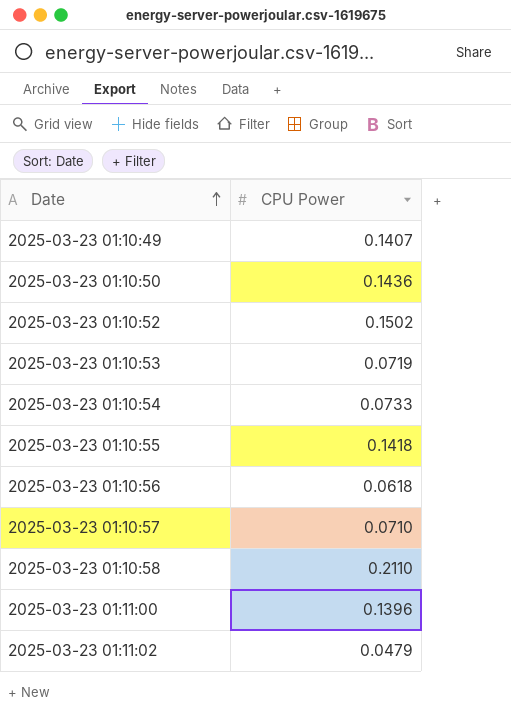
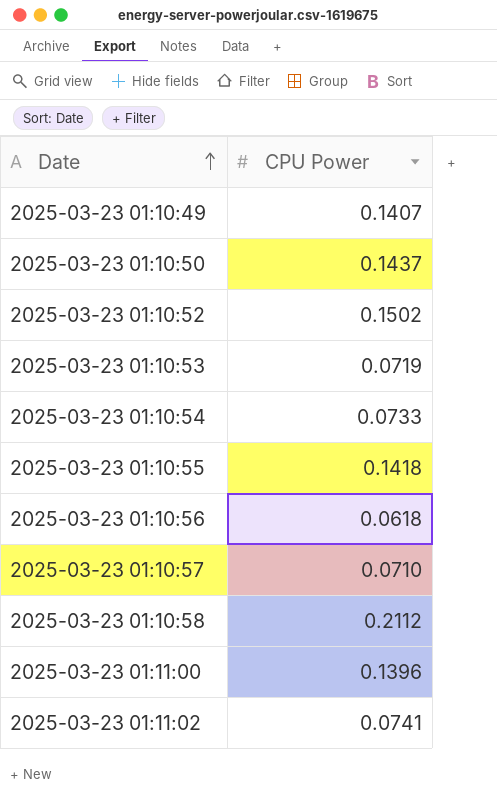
2025-03-23 01:10:50 | CPU Power: 0.1436 -> 0.1437
2025-03-23 01:10:58 | CPU Power: 0.2110 -> 0.2112
2025-03-23 01:11:02 | CPU Power: 0.0479 -> 0.0741

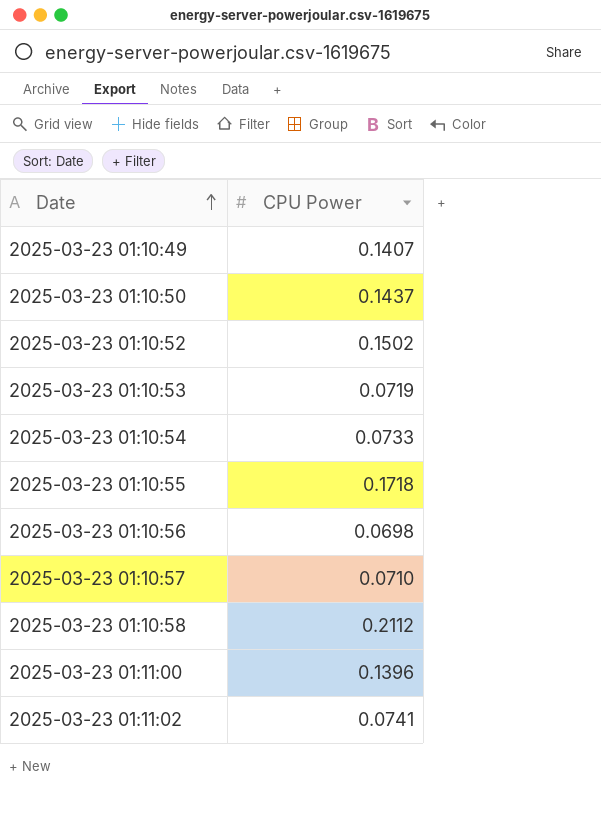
2025-03-23 01:10:55 | CPU Power: 0.1418 -> 0.1718
2025-03-23 01:10:56 | CPU Power: 0.0618 -> 0.0698

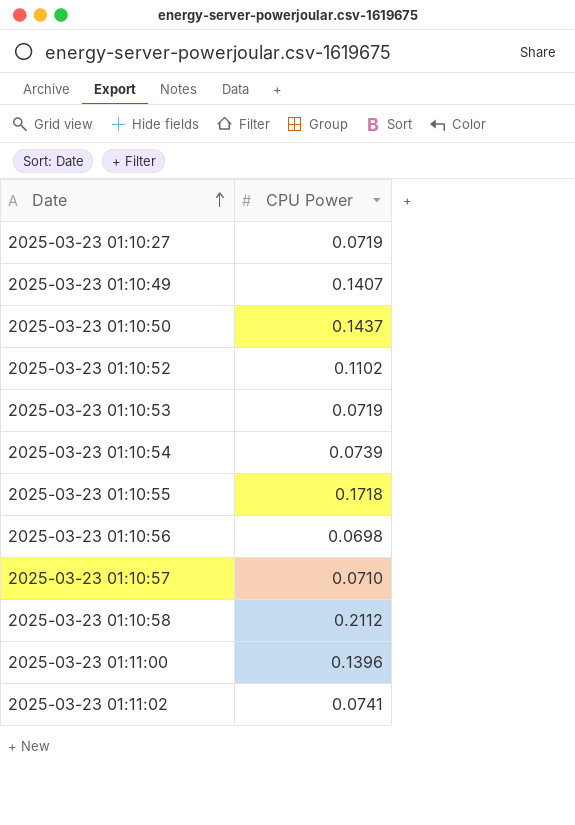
row 2025-03-23 01:10:27: none -> 0.0719
2025-03-23 01:10:52 | CPU Power: 0.1502 -> 0.1102
2025-03-23 01:10:54 | CPU Power: 0.0733 -> 0.0739

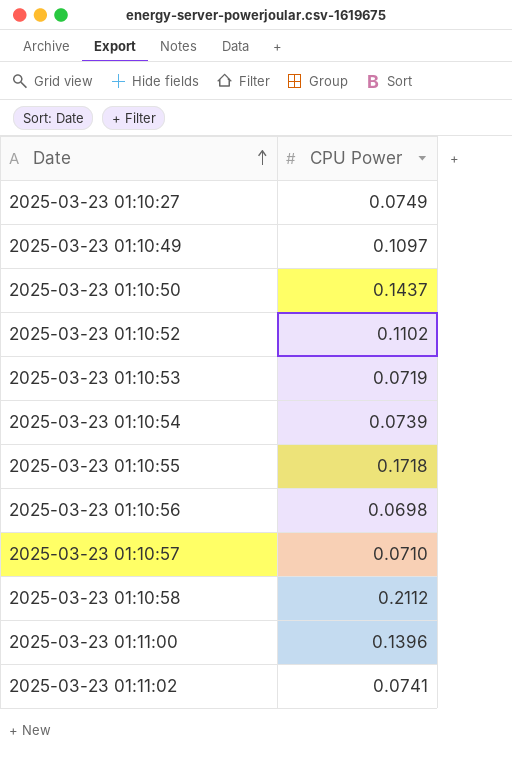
2025-03-23 01:10:27 | CPU Power: 0.0719 -> 0.0749
2025-03-23 01:10:49 | CPU Power: 0.1407 -> 0.1097

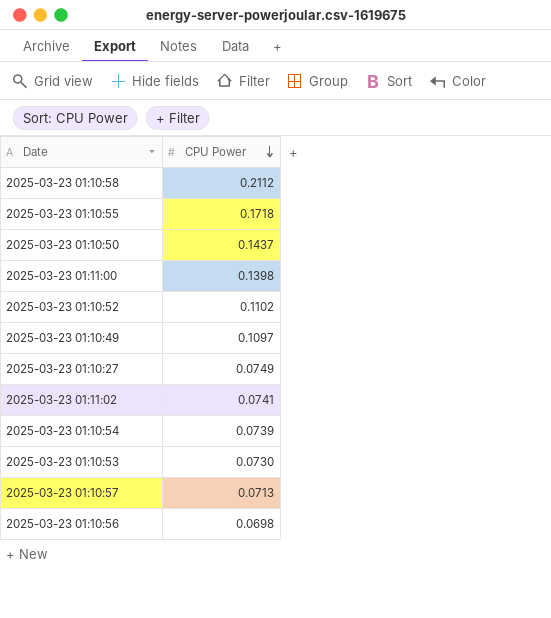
row order: Date ascending -> CPU Power descending
2025-03-23 01:11:00 | CPU Power: 0.1396 -> 0.1398
2025-03-23 01:10:53 | CPU Power: 0.0719 -> 0.0730
2025-03-23 01:10:57 | CPU Power: 0.0710 -> 0.0713

